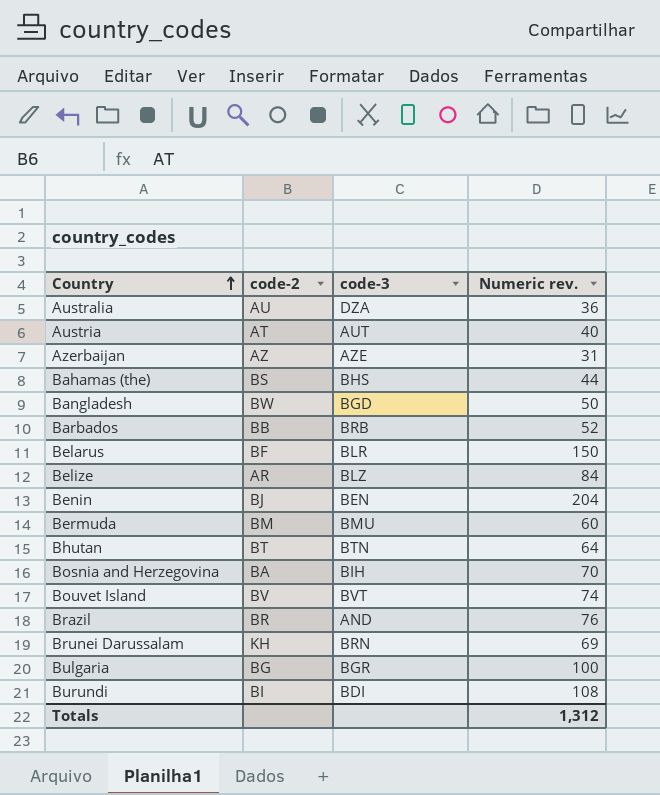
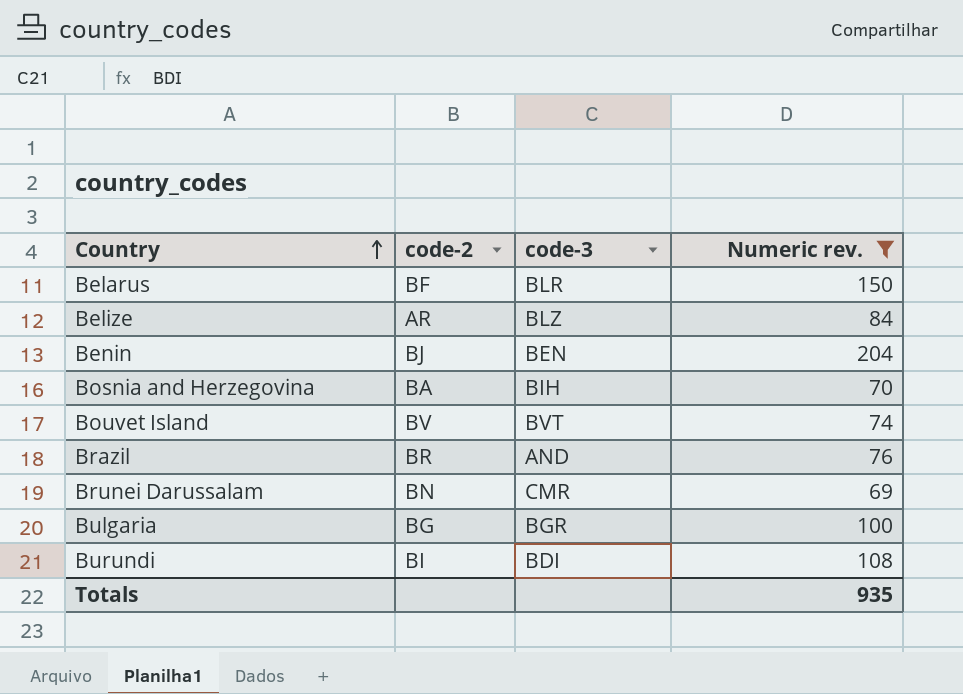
filter: none -> Numeric rev. >= 69
Brunei Darussalam | code-2: KH -> BN
Brunei Darussalam | code-3: BRN -> CMR
Totals | Numeric rev.: 1,312 -> 935

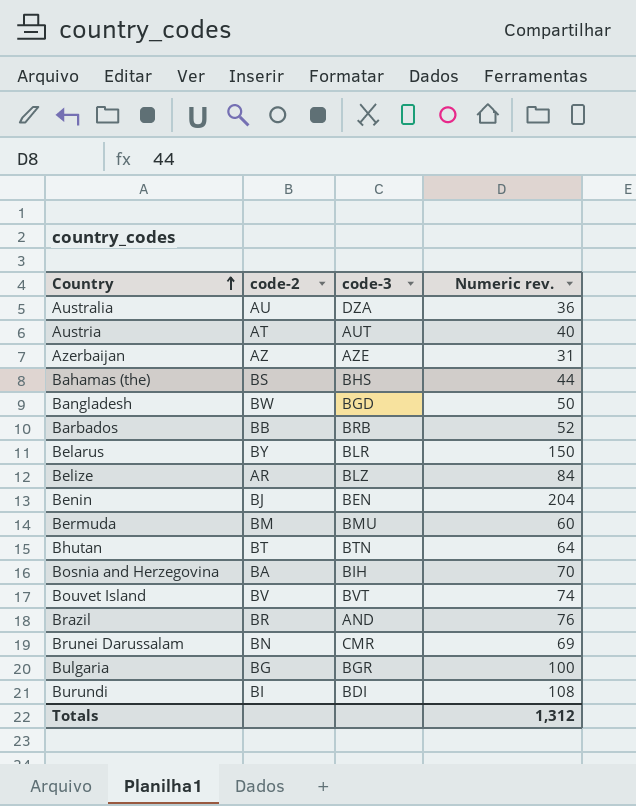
filter: Numeric rev. >= 69 -> none
Belarus | code-2: BF -> BY
Totals | Numeric rev.: 935 -> 1,312

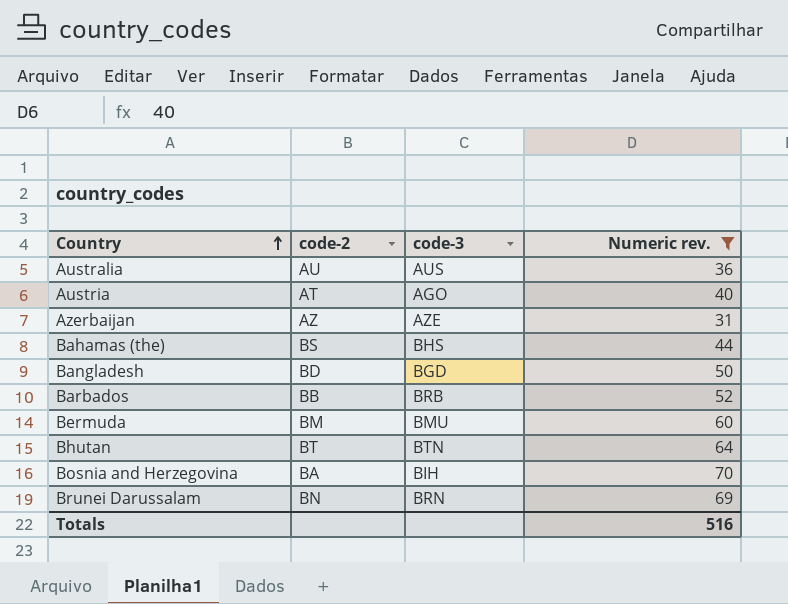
filter: none -> Numeric rev. <= 70
Australia | code-3: DZA -> AUS
Austria | code-3: AUT -> AGO
Bangladesh | code-2: BW -> BD
Brunei Darussalam | code-3: CMR -> BRN
Totals | Numeric rev.: 1,312 -> 516

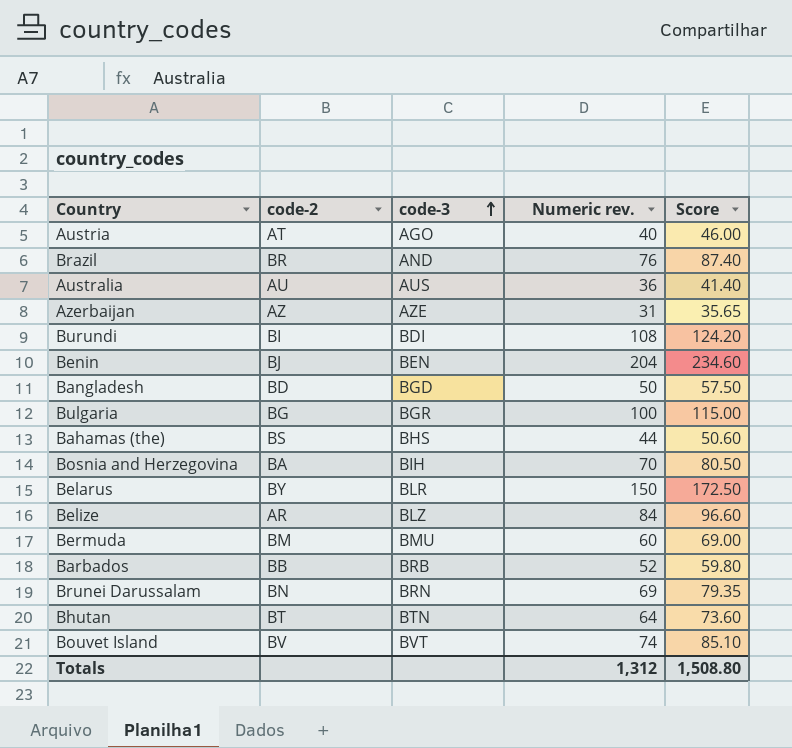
filter: Numeric rev. <= 70 -> none
row order: Country ascending -> code-3 ascending
column Score | formula: none -> [Numeric rev.] * 1.15
Totals | Numeric rev.: 516 -> 1,312

